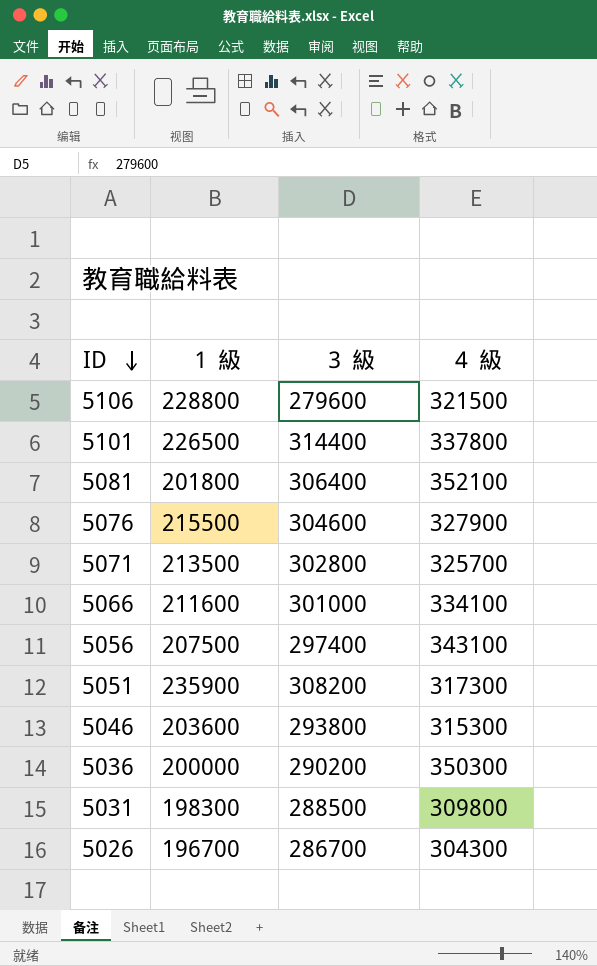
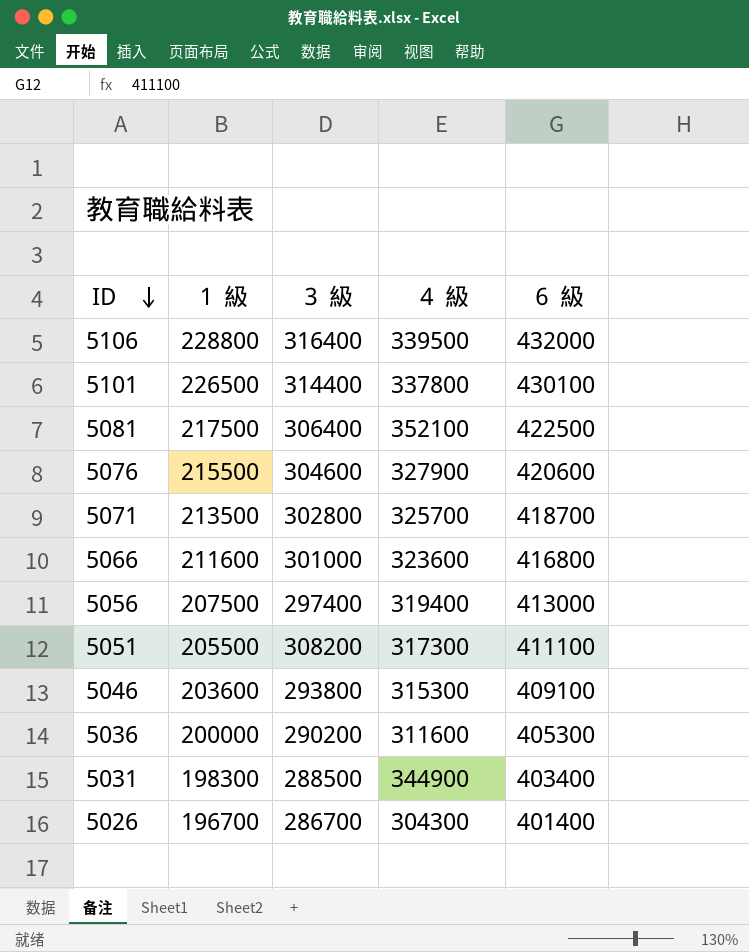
column ６ 級 | position: none -> 5
5106 | ３ 級: 279600 -> 316400
5106 | ４ 級: 321500 -> 339500
5081 | １ 級: 201800 -> 217500
5066 | ４ 級: 334100 -> 323600
5056 | ４ 級: 343100 -> 319400
5051 | １ 級: 235900 -> 205500
5036 | ４ 級: 350300 -> 311600
5031 | ４ 級: 309800 -> 344900

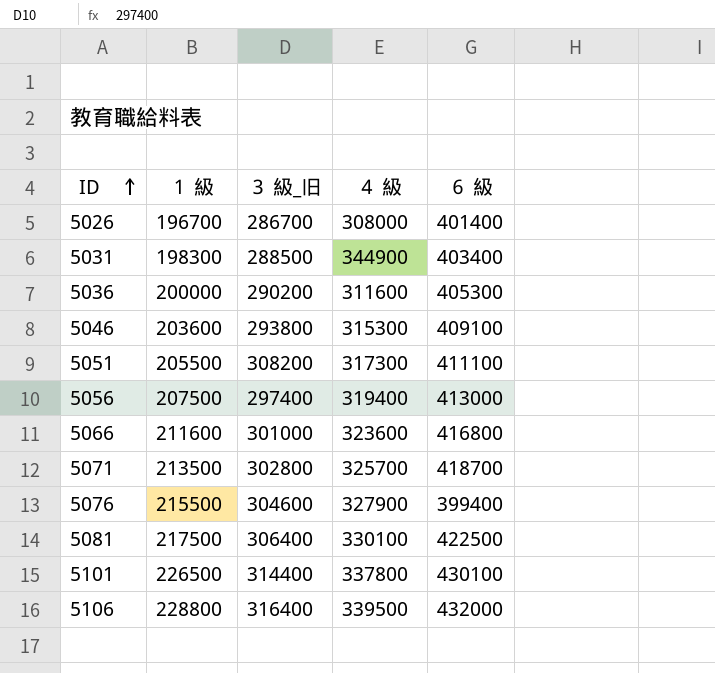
row order: ID descending -> ID ascending
column name: ３ 級 -> ３ 級_旧
5026 | ４ 級: 304300 -> 308000
5076 | ６ 級: 420600 -> 399400
5081 | ４ 級: 352100 -> 330100

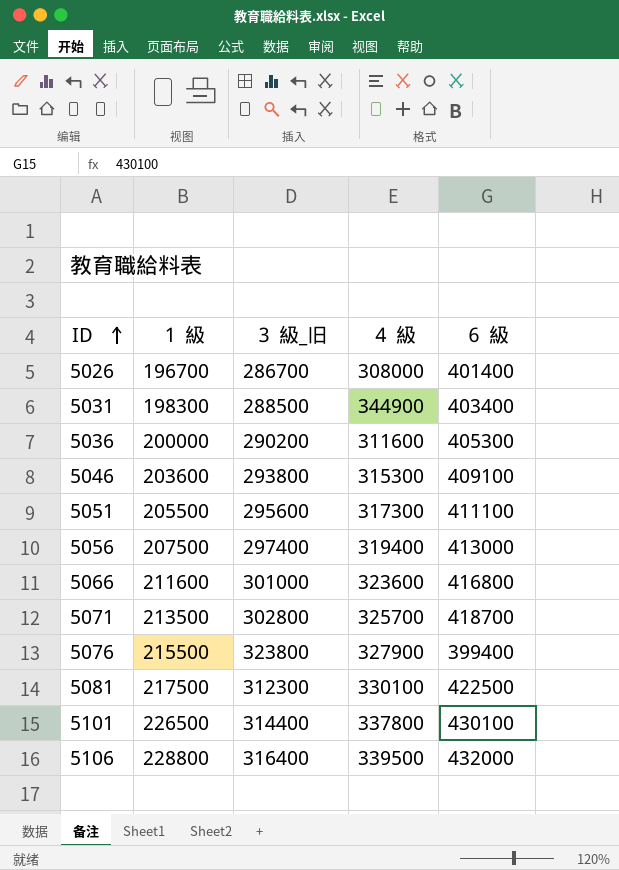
5051 | ３ 級_旧: 308200 -> 295600
5076 | ３ 級_旧: 304600 -> 323800
5081 | ３ 級_旧: 306400 -> 312300

